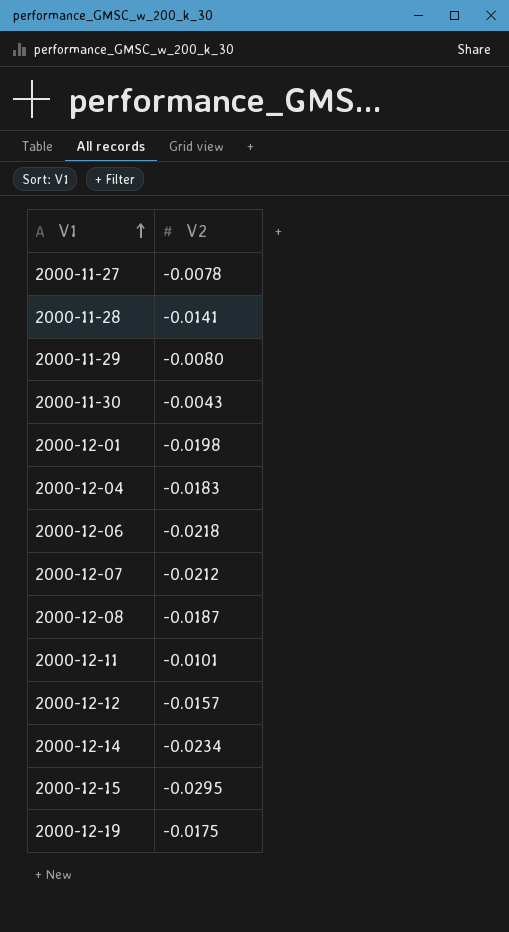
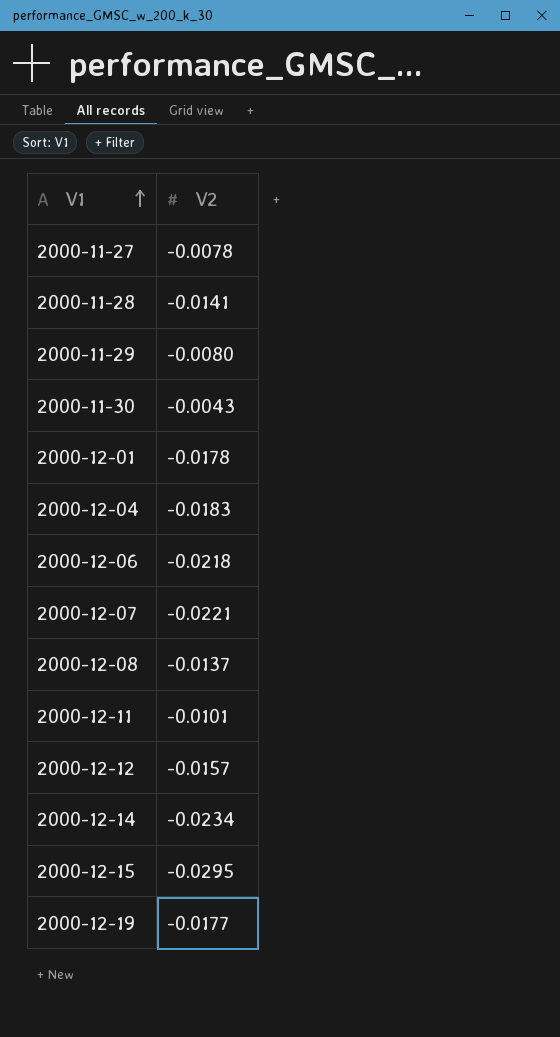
2000-12-01 | V2: -0.0198 -> -0.0178
2000-12-07 | V2: -0.0212 -> -0.0221
2000-12-08 | V2: -0.0187 -> -0.0137
2000-12-19 | V2: -0.0175 -> -0.0177

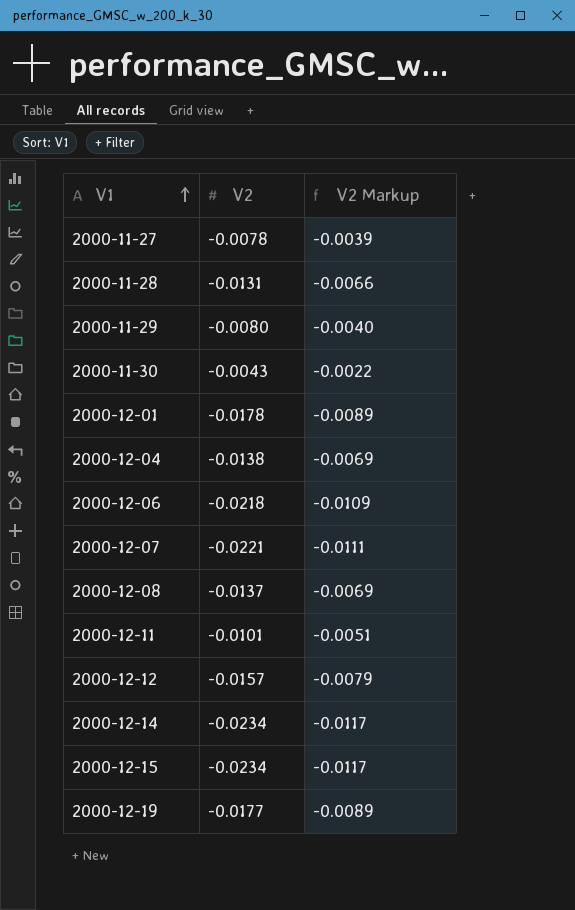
column V2 Markup | formula: none -> [V2] * 0.5
2000-11-28 | V2: -0.0141 -> -0.0131
2000-12-04 | V2: -0.0183 -> -0.0138
2000-12-15 | V2: -0.0295 -> -0.0234

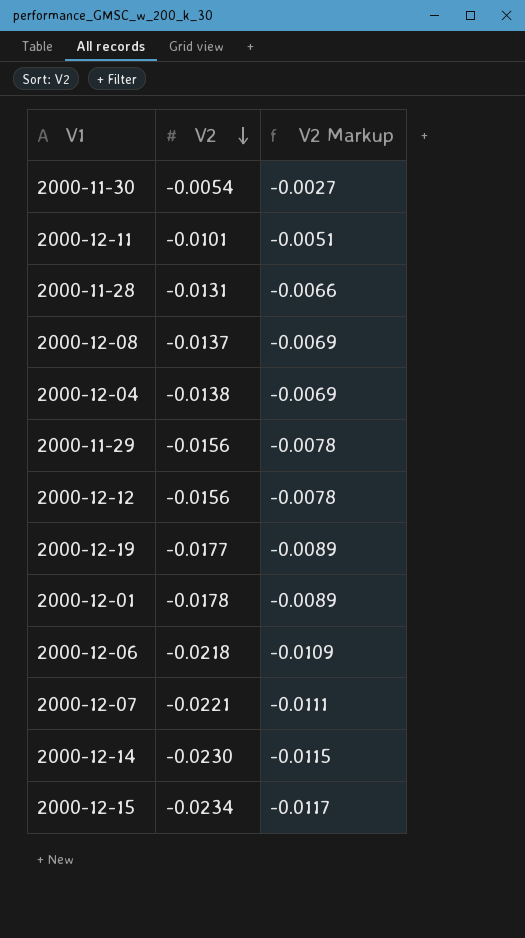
row order: V1 ascending -> V2 descending
row 2000-11-27: -0.0078 | -0.0039 -> none
2000-11-30 | V2: -0.0043 -> -0.0054
2000-11-30 | V2 Markup: -0.0022 -> -0.0027
2000-11-29 | V2: -0.0080 -> -0.0156
2000-11-29 | V2 Markup: -0.0040 -> -0.0078
2000-12-12 | V2: -0.0157 -> -0.0156
2000-12-12 | V2 Markup: -0.0079 -> -0.0078
2000-12-14 | V2: -0.0234 -> -0.0230
2000-12-14 | V2 Markup: -0.0117 -> -0.0115

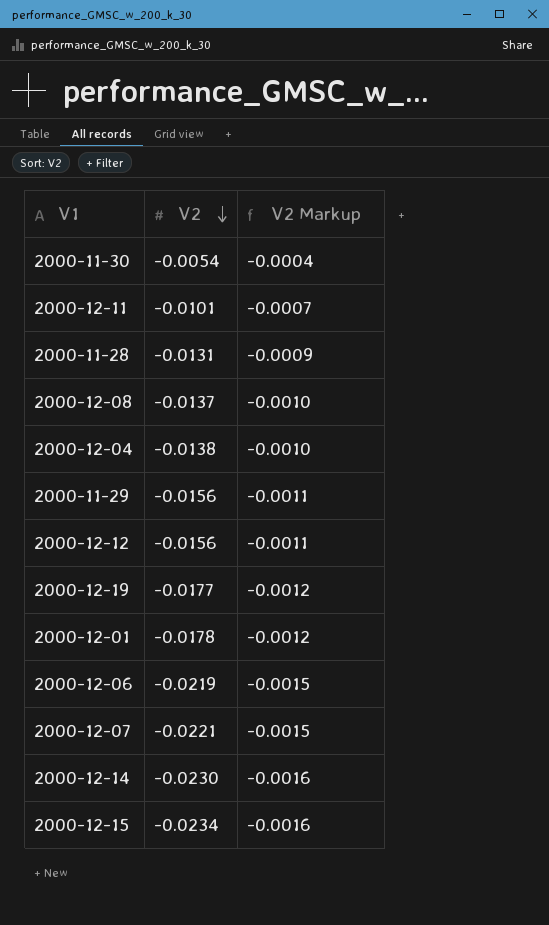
column V2 Markup | formula: [V2] * 0.5 -> [V2] * 0.07
2000-12-06 | V2: -0.0218 -> -0.0219

